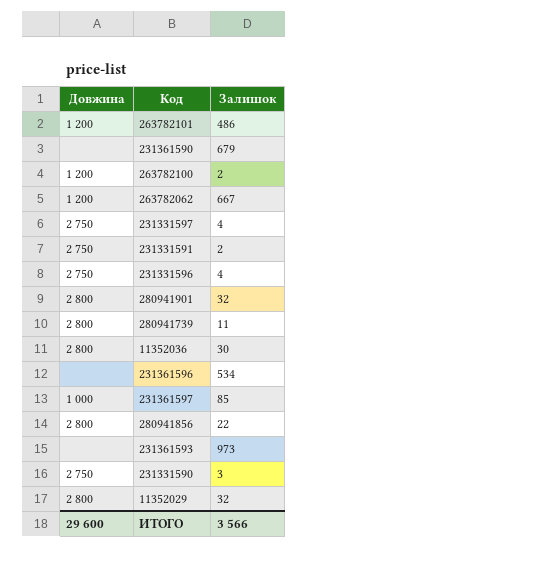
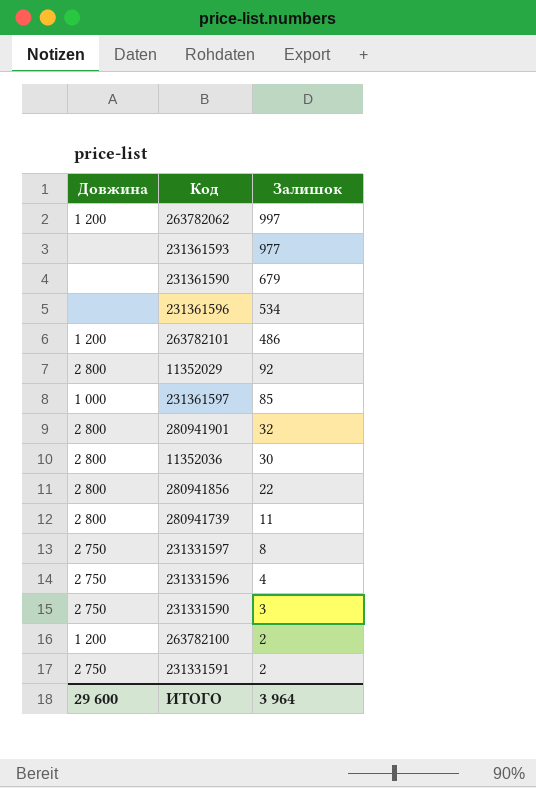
row order: none -> Залишок descending
263782062 | Залишок: 667 -> 997
231361593 | Залишок: 973 -> 977
11352029 | Залишок: 32 -> 92
231331597 | Залишок: 4 -> 8
ИТОГО | Залишок: 3 566 -> 3 964

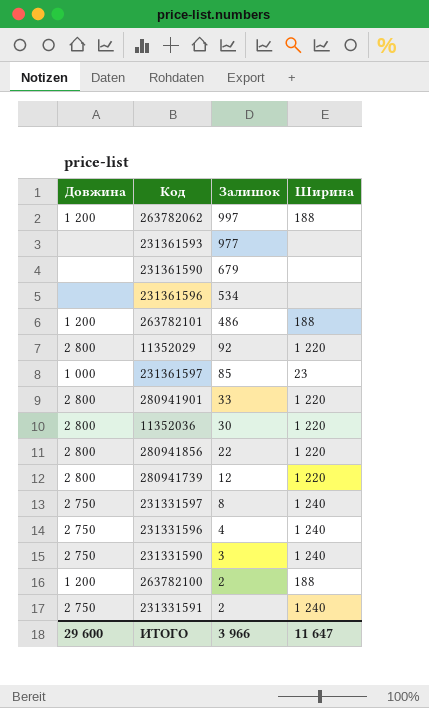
column Ширина | position: none -> 4
280941901 | Залишок: 32 -> 33
280941739 | Залишок: 11 -> 12
ИТОГО | Залишок: 3 964 -> 3 966

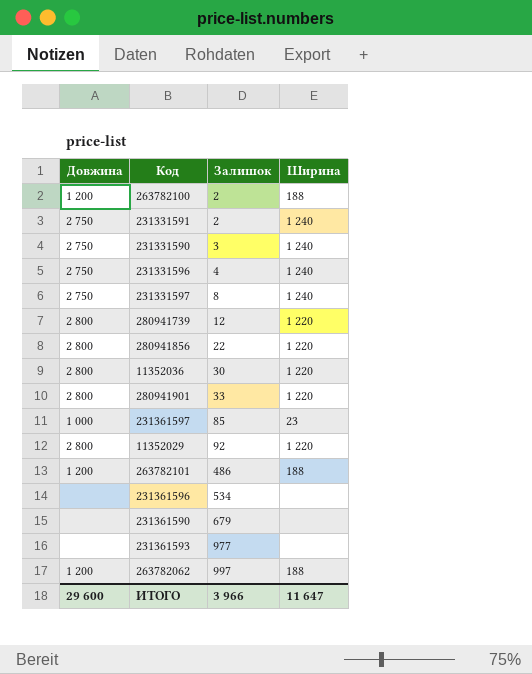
row order: Залишок descending -> Залишок ascending

